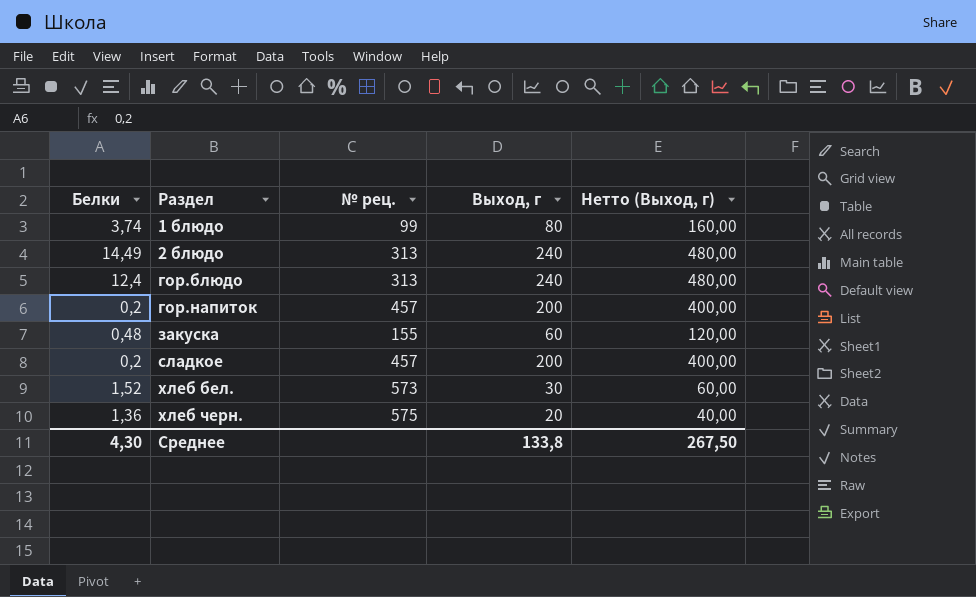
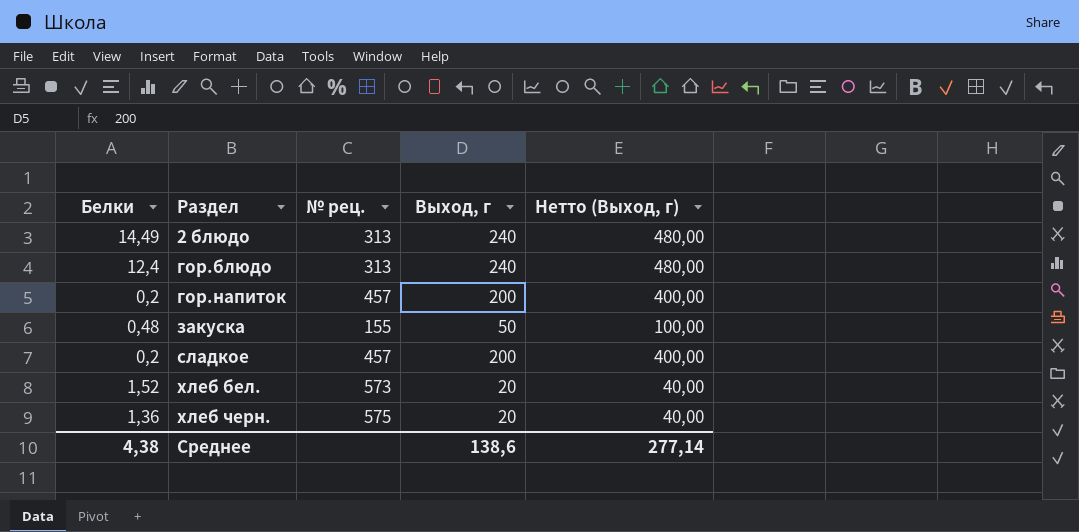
row 1 блюдо: 3,74 | 99 | 80 | 160,00 -> none
закуска | Выход, г: 60 -> 50
закуска | Нетто (Выход, г): 120,00 -> 100,00
хлеб бел. | Выход, г: 30 -> 20
хлеб бел. | Нетто (Выход, г): 60,00 -> 40,00
Среднее | Белки: 4,30 -> 4,38
Среднее | Выход, г: 133,8 -> 138,6
Среднее | Нетто (Выход, г): 267,50 -> 277,14

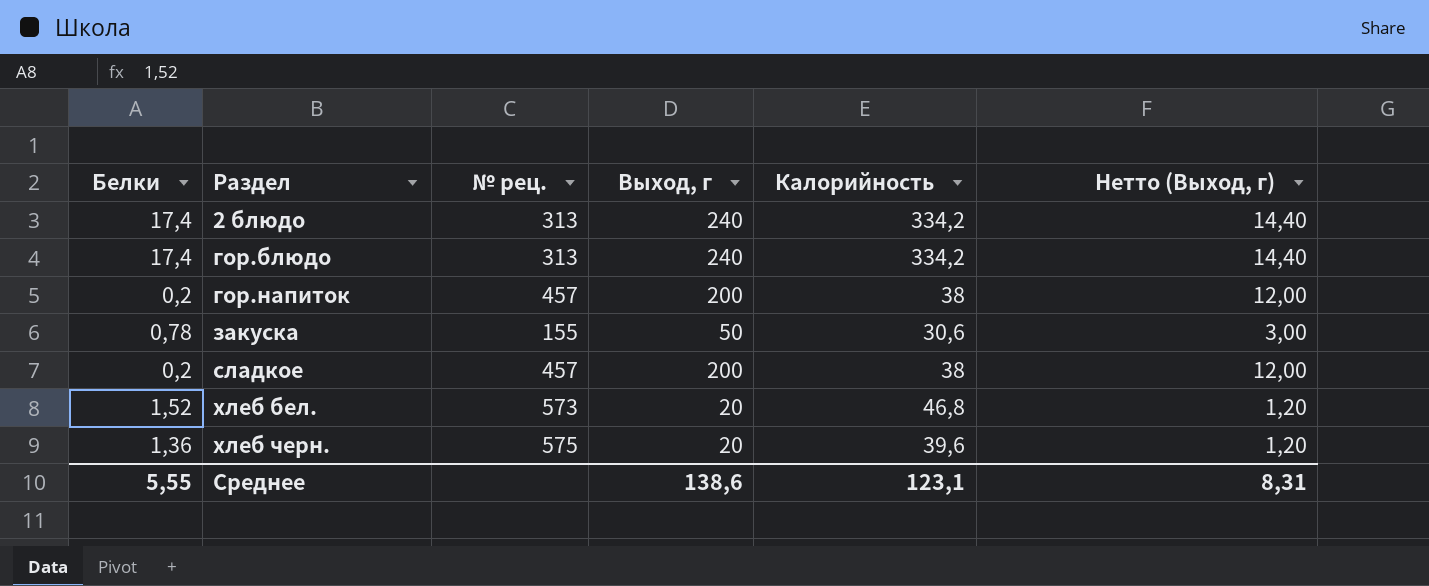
column Калорийность | position: none -> 5
column Нетто (Выход, г) | formula: [Выход, г] * 2 -> [Выход, г] * 0,06
2 блюдо | Белки: 14,49 -> 17,4
гор.блюдо | Белки: 12,4 -> 17,4
закуска | Белки: 0,48 -> 0,78
Среднее | Белки: 4,38 -> 5,55
Среднее | Нетто (Выход, г): 277,14 -> 8,31

